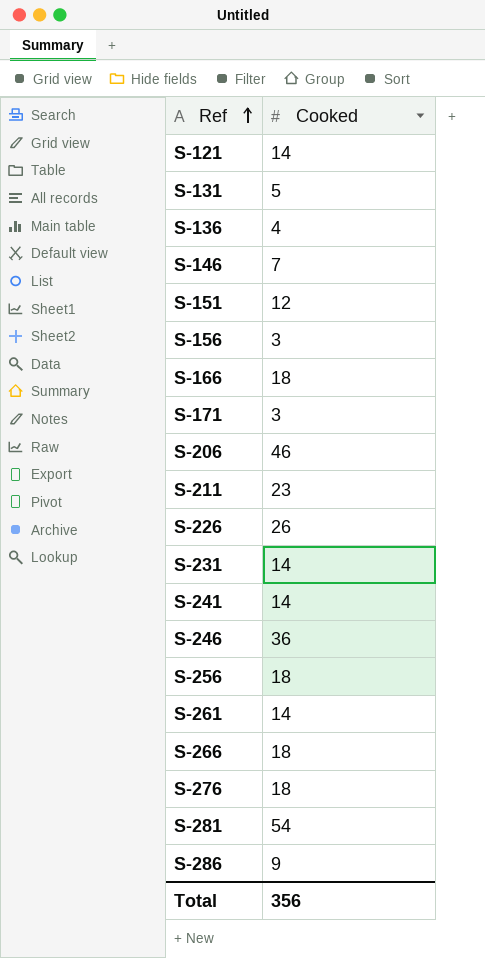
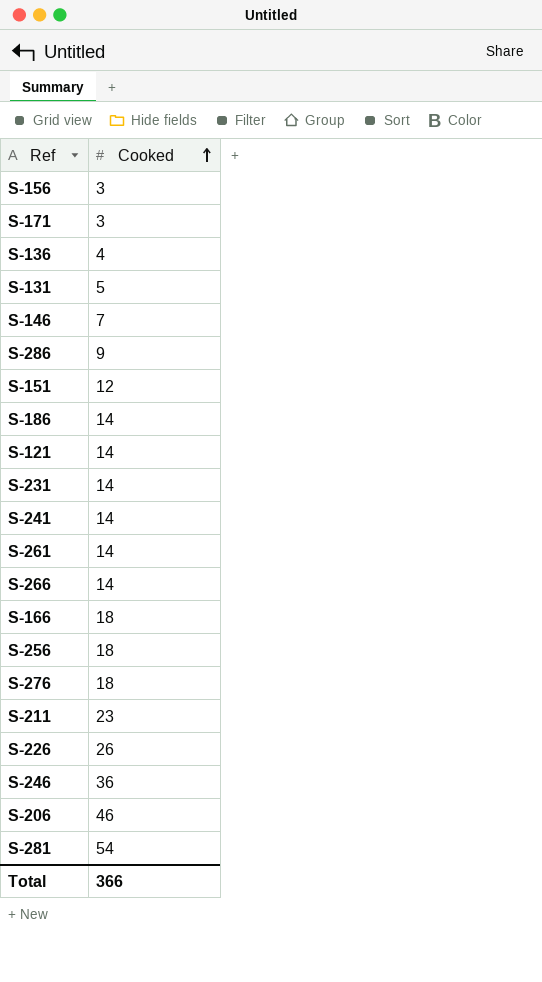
row order: Ref ascending -> Cooked ascending
row S-186: none -> 14
S-266 | Cooked: 18 -> 14
Total | Cooked: 356 -> 366

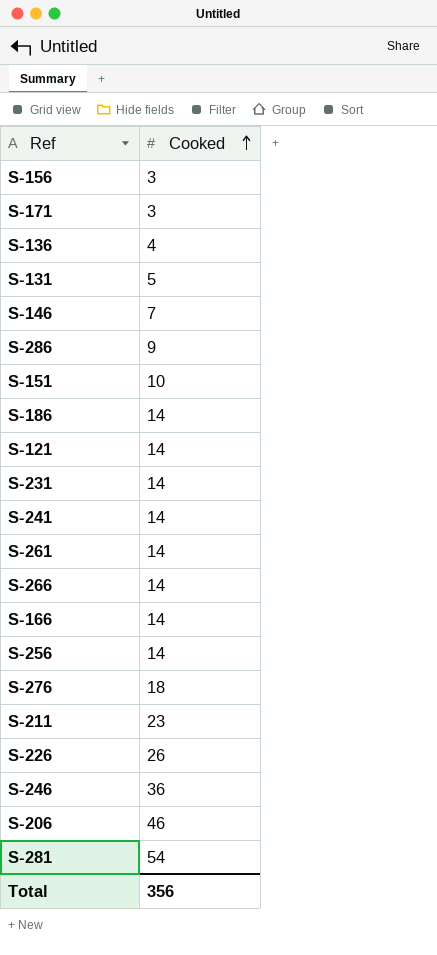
S-151 | Cooked: 12 -> 10
S-166 | Cooked: 18 -> 14
S-256 | Cooked: 18 -> 14
Total | Cooked: 366 -> 356

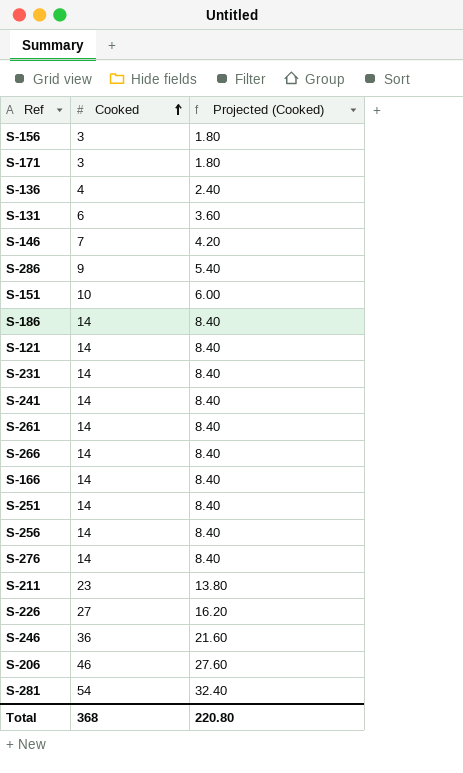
column Projected (Cooked) | formula: none -> [Cooked] * 0.6
S-131 | Cooked: 5 -> 6
row S-251: none -> 14 | 8.40
S-276 | Cooked: 18 -> 14
S-226 | Cooked: 26 -> 27
Total | Cooked: 356 -> 368

